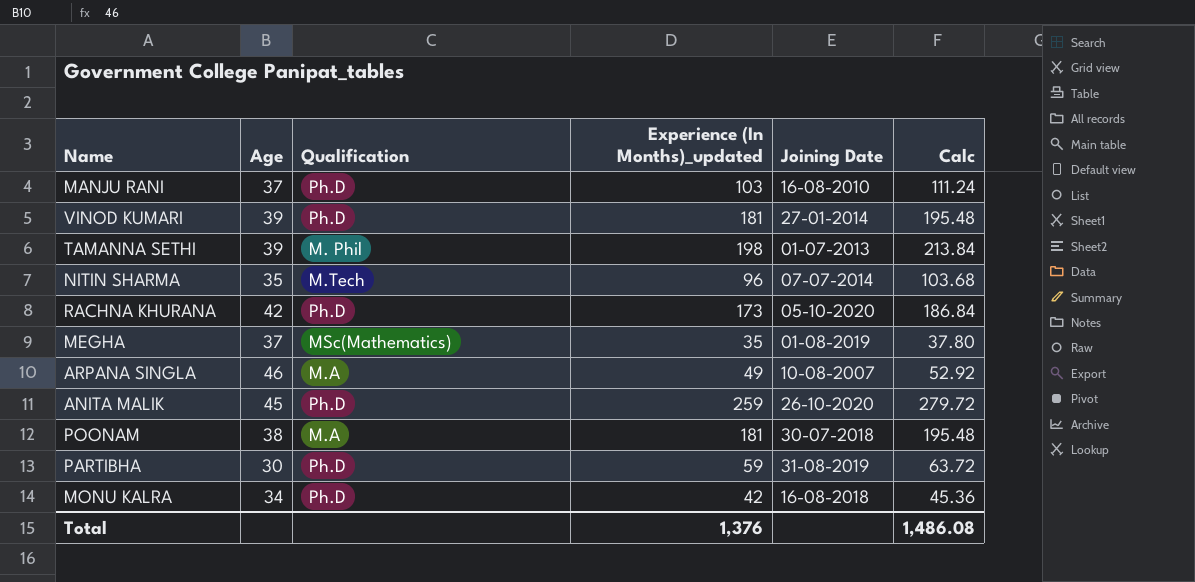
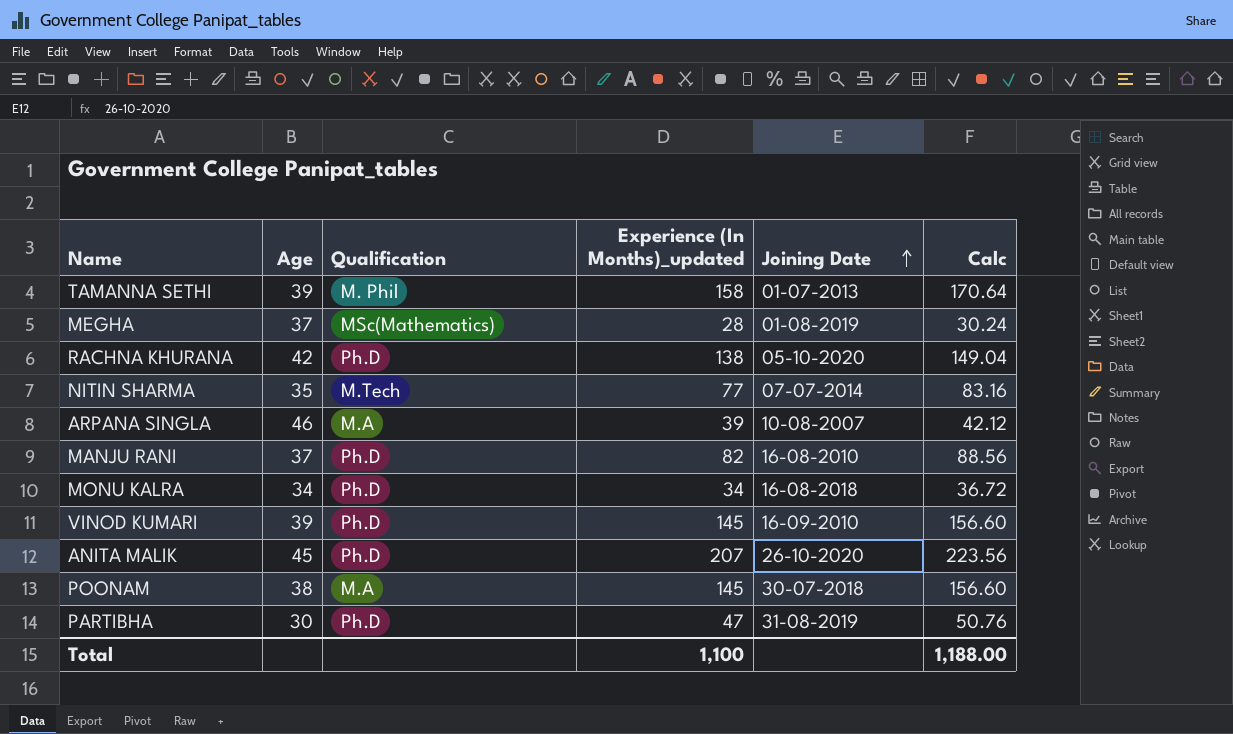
row order: none -> Joining Date ascending
TAMANNA SETHI | Experience (In Months)_updated: 198 -> 158
TAMANNA SETHI | Calc: 213.84 -> 170.64
MEGHA | Experience (In Months)_updated: 35 -> 28
MEGHA | Calc: 37.80 -> 30.24
RACHNA KHURANA | Experience (In Months)_updated: 173 -> 138
RACHNA KHURANA | Calc: 186.84 -> 149.04
NITIN SHARMA | Experience (In Months)_updated: 96 -> 77
NITIN SHARMA | Calc: 103.68 -> 83.16
ARPANA SINGLA | Experience (In Months)_updated: 49 -> 39
ARPANA SINGLA | Calc: 52.92 -> 42.12
MANJU RANI | Experience (In Months)_updated: 103 -> 82
MANJU RANI | Calc: 111.24 -> 88.56
MONU KALRA | Experience (In Months)_updated: 42 -> 34
MONU KALRA | Calc: 45.36 -> 36.72
VINOD KUMARI | Experience (In Months)_updated: 181 -> 145
VINOD KUMARI | Joining Date: 27-01-2014 -> 16-09-2010
VINOD KUMARI | Calc: 195.48 -> 156.60
ANITA MALIK | Experience (In Months)_updated: 259 -> 207
ANITA MALIK | Calc: 279.72 -> 223.56
POONAM | Experience (In Months)_updated: 181 -> 145
POONAM | Calc: 195.48 -> 156.60
PARTIBHA | Experience (In Months)_updated: 59 -> 47
PARTIBHA | Calc: 63.72 -> 50.76
Total | Experience (In Months)_updated: 1,376 -> 1,100
Total | Calc: 1,486.08 -> 1,188.00

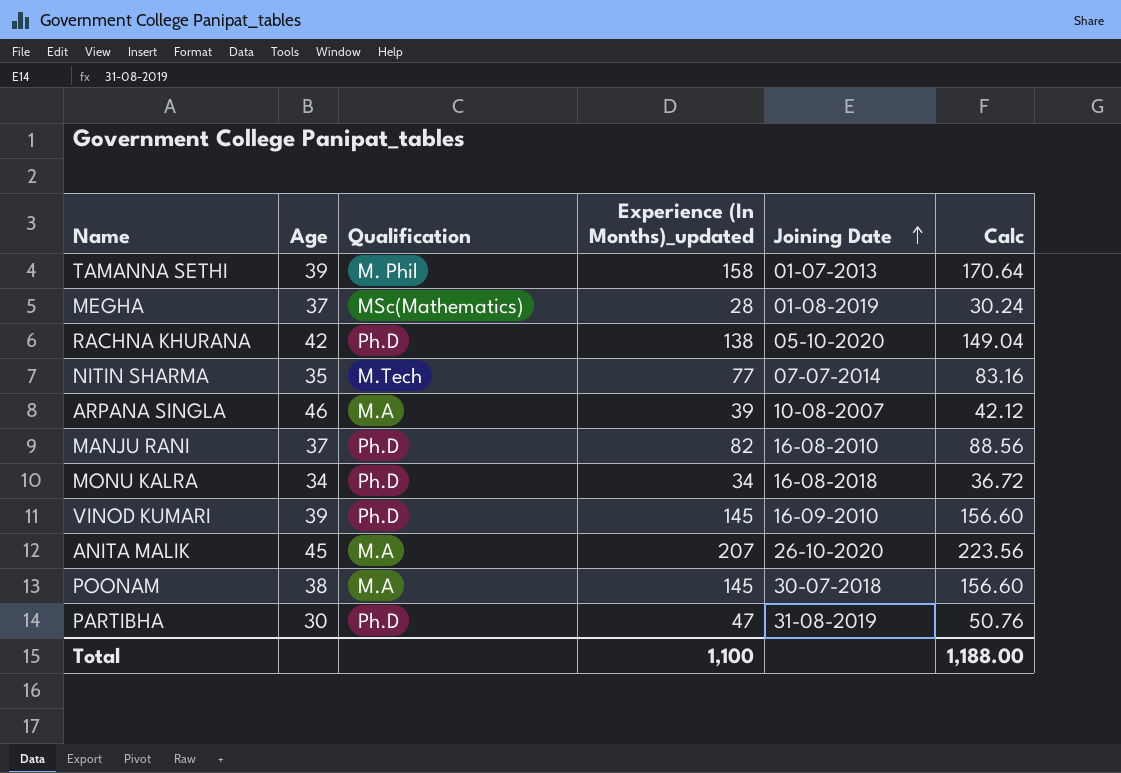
ANITA MALIK | Qualification: Ph.D -> M.A

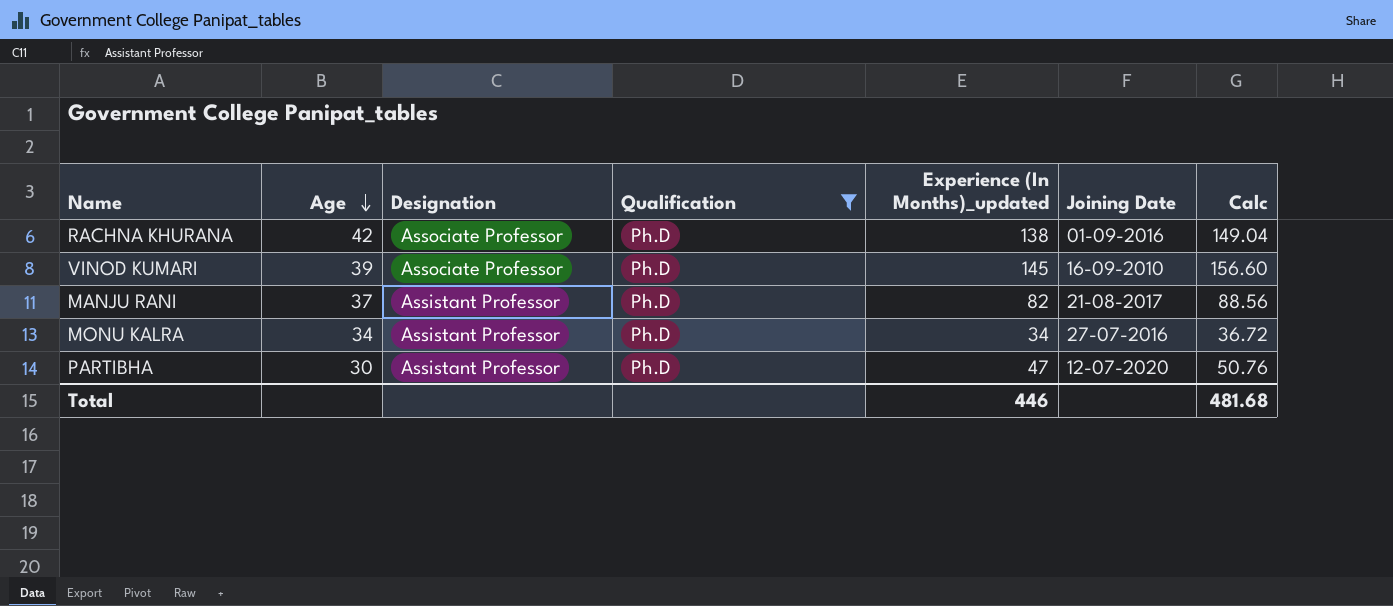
filter: none -> Qualification = Ph.D
row order: Joining Date ascending -> Age descending
column Designation | position: none -> 3
RACHNA KHURANA | Joining Date: 05-10-2020 -> 01-09-2016
MANJU RANI | Joining Date: 16-08-2010 -> 21-08-2017
MONU KALRA | Joining Date: 16-08-2018 -> 27-07-2016
PARTIBHA | Joining Date: 31-08-2019 -> 12-07-2020
Total | Experience (In Months)_updated: 1,100 -> 446
Total | Calc: 1,188.00 -> 481.68

